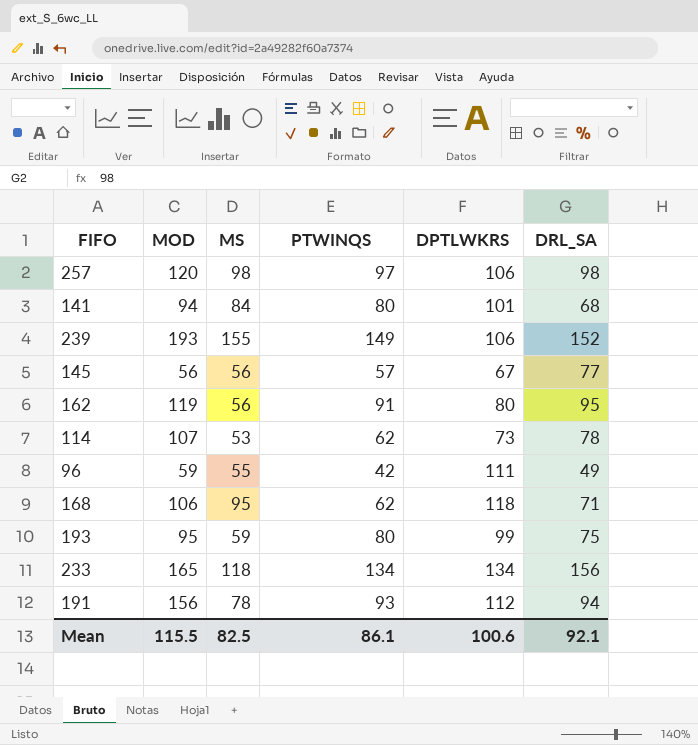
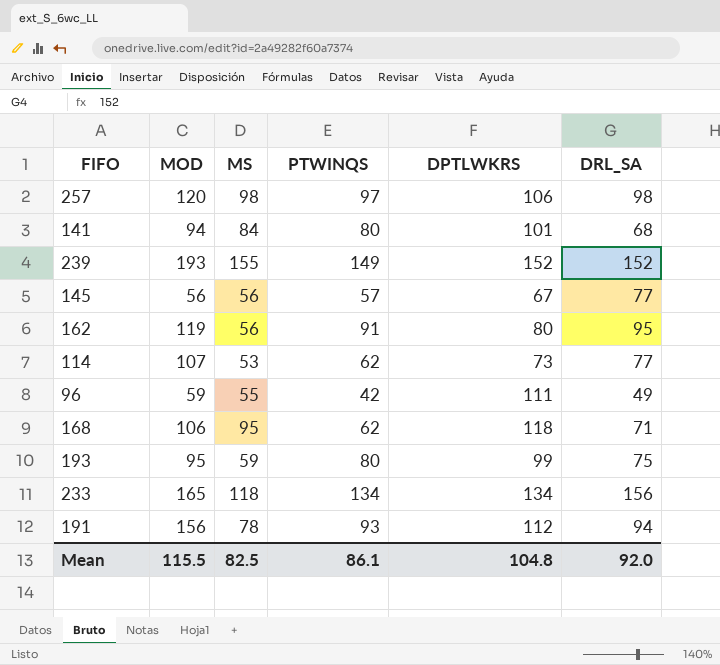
239 | DPTLWKRS: 106 -> 152
114 | DRL_SA: 78 -> 77
Mean | DPTLWKRS: 100.6 -> 104.8
Mean | DRL_SA: 92.1 -> 92.0

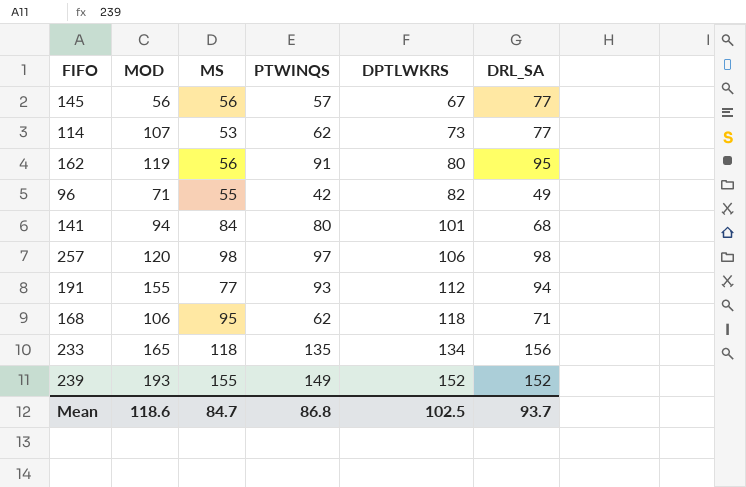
row order: none -> DPTLWKRS ascending
row 193: 95 | 59 | 80 | 99 | 75 -> none
96 | MOD: 59 -> 71
96 | DPTLWKRS: 111 -> 82
191 | MOD: 156 -> 155
191 | MS: 78 -> 77
233 | PTWINQS: 134 -> 135
Mean | MOD: 115.5 -> 118.6
Mean | MS: 82.5 -> 84.7
Mean | PTWINQS: 86.1 -> 86.8
Mean | DPTLWKRS: 104.8 -> 102.5
Mean | DRL_SA: 92.0 -> 93.7

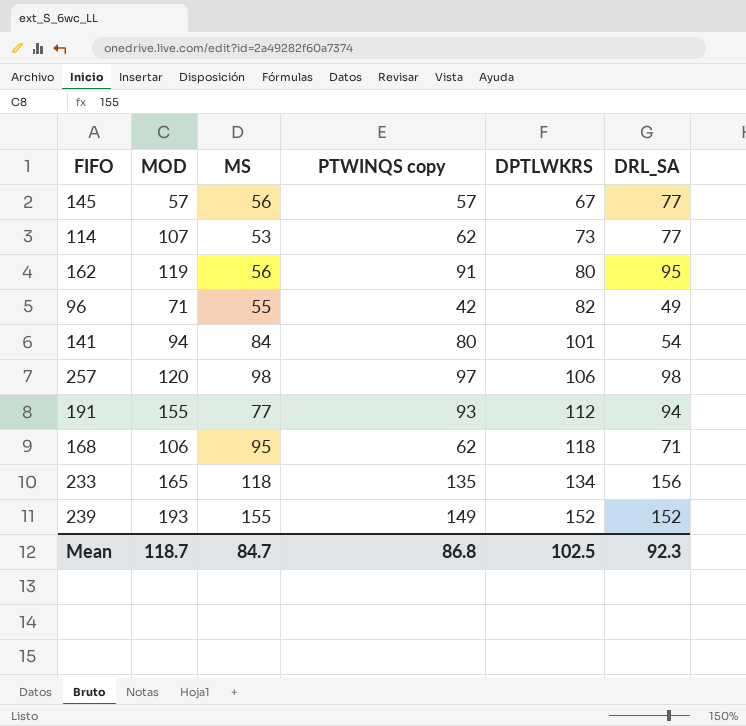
column name: PTWINQS -> PTWINQS copy
145 | MOD: 56 -> 57
141 | DRL_SA: 68 -> 54
Mean | MOD: 118.6 -> 118.7
Mean | DRL_SA: 93.7 -> 92.3

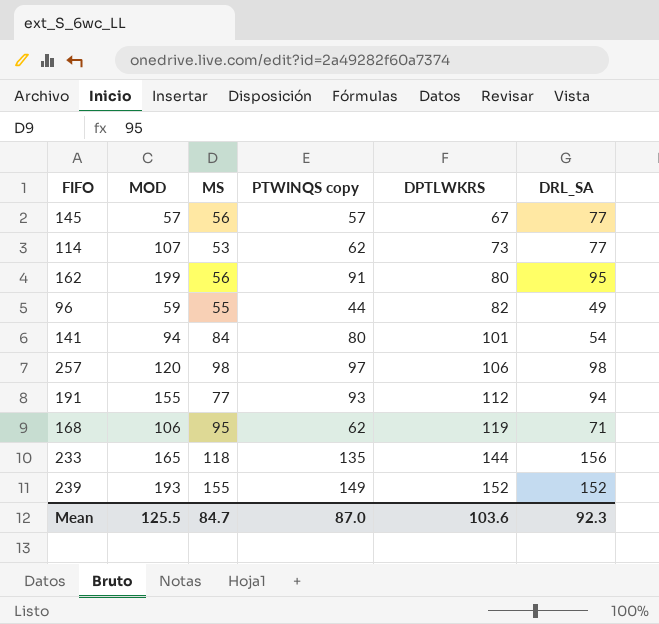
162 | MOD: 119 -> 199
96 | MOD: 71 -> 59
96 | PTWINQS copy: 42 -> 44
168 | DPTLWKRS: 118 -> 119
233 | DPTLWKRS: 134 -> 144
Mean | MOD: 118.7 -> 125.5
Mean | PTWINQS copy: 86.8 -> 87.0
Mean | DPTLWKRS: 102.5 -> 103.6

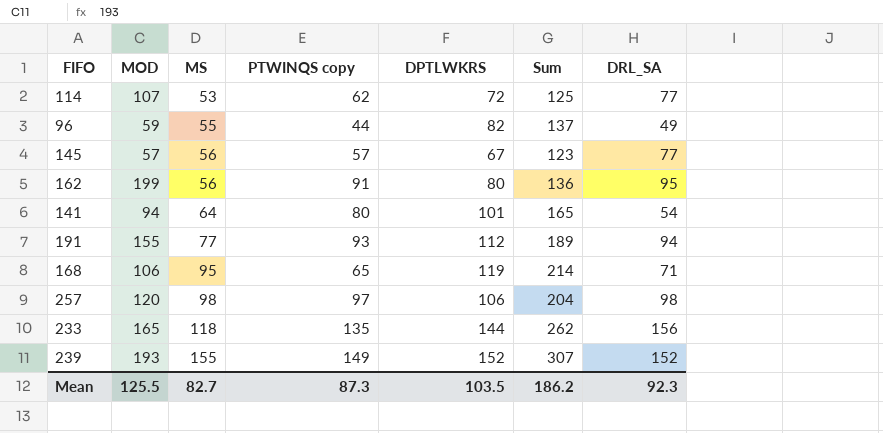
row order: DPTLWKRS ascending -> MS ascending
column Sum | formula: none -> [MS] + [DPTLWKRS]
114 | DPTLWKRS: 73 -> 72
141 | MS: 84 -> 64
168 | PTWINQS copy: 62 -> 65
Mean | MS: 84.7 -> 82.7
Mean | PTWINQS copy: 87.0 -> 87.3
Mean | DPTLWKRS: 103.6 -> 103.5

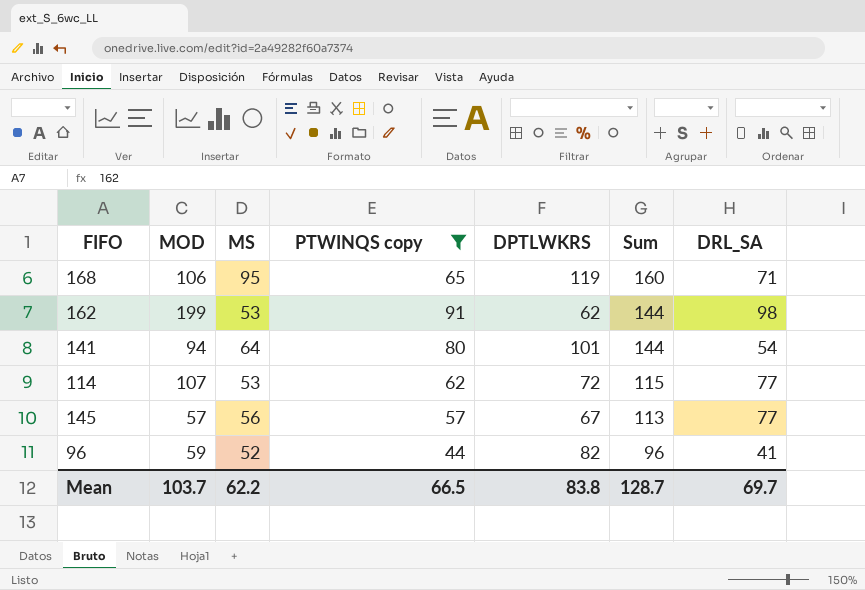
filter: none -> PTWINQS copy <= 91
row order: MS ascending -> Sum descending
column Sum | formula: [MS] + [DPTLWKRS] -> [MS] + [PTWINQS copy]
162 | MS: 56 -> 53
162 | DPTLWKRS: 80 -> 62
162 | DRL_SA: 95 -> 98
96 | MS: 55 -> 52
96 | DRL_SA: 49 -> 41
Mean | MOD: 125.5 -> 103.7
Mean | MS: 82.7 -> 62.2
Mean | PTWINQS copy: 87.3 -> 66.5
Mean | DPTLWKRS: 103.5 -> 83.8
Mean | Sum: 186.2 -> 128.7
Mean | DRL_SA: 92.3 -> 69.7

